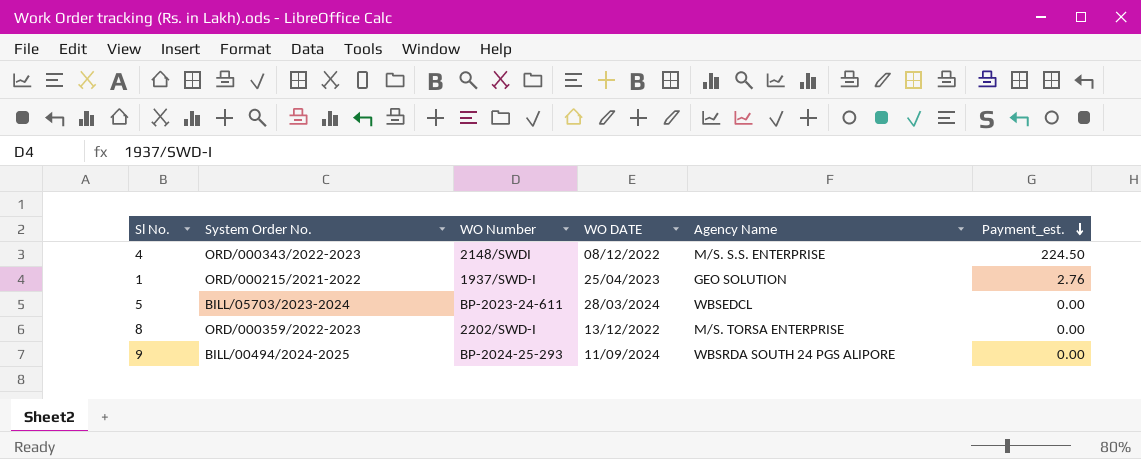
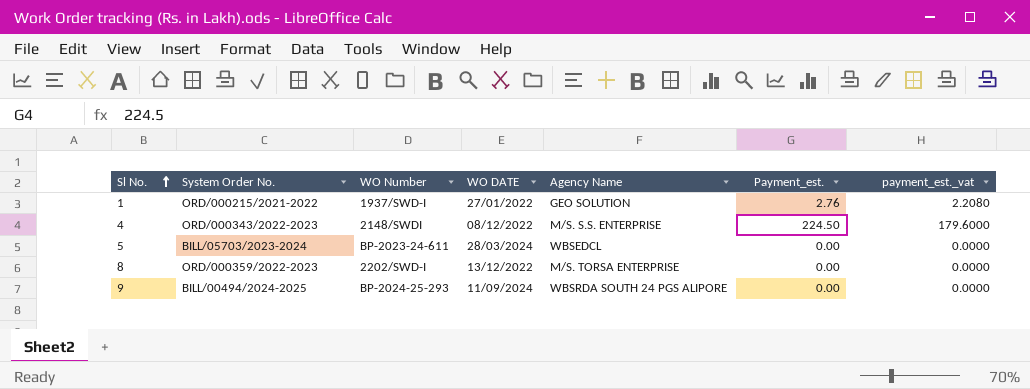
row order: Payment_est. descending -> Sl No. ascending
column payment_est._vat | formula: none -> [Payment_est.] * 0.8
1 | WO DATE: 25/04/2023 -> 27/01/2022

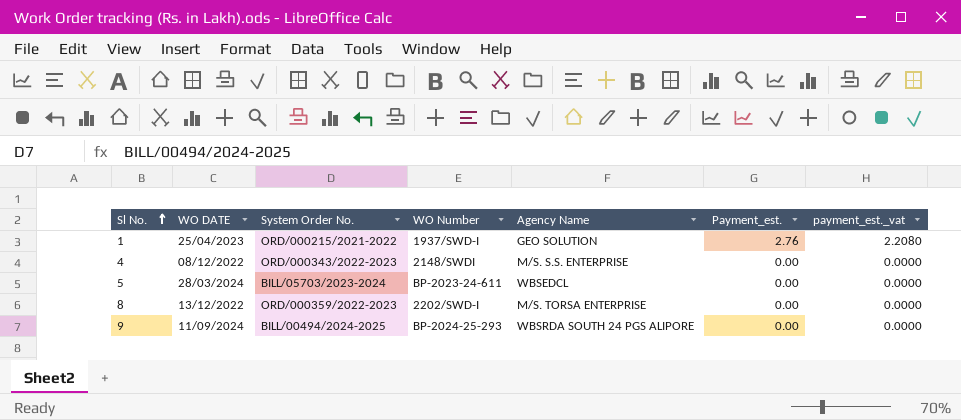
column WO DATE | position: 4 -> 2
1 | WO DATE: 27/01/2022 -> 25/04/2023
4 | Payment_est.: 224.50 -> 0.00
4 | payment_est._vat: 179.6000 -> 0.0000

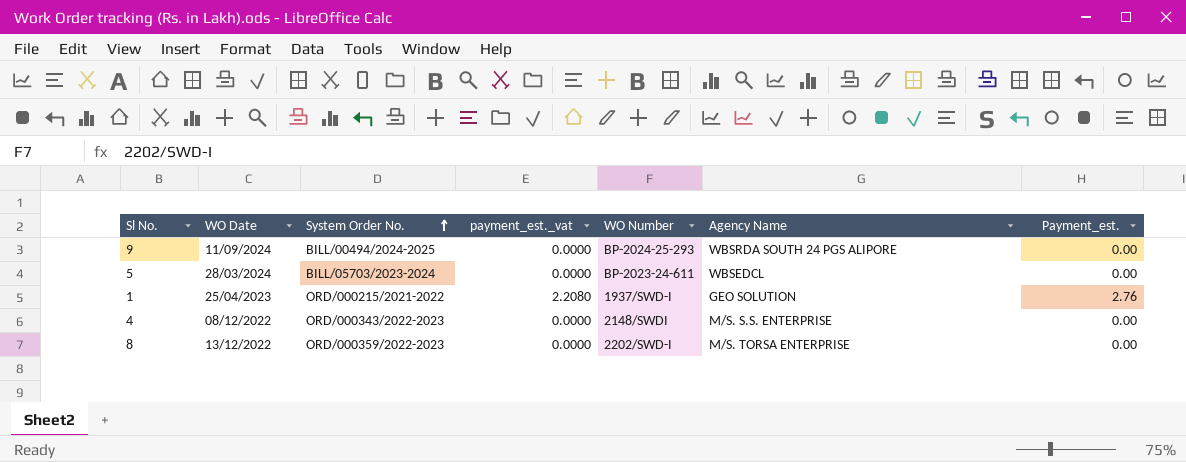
row order: Sl No. ascending -> System Order No. ascending
column name: WO DATE -> WO Date
column payment_est._vat | position: 7 -> 4

